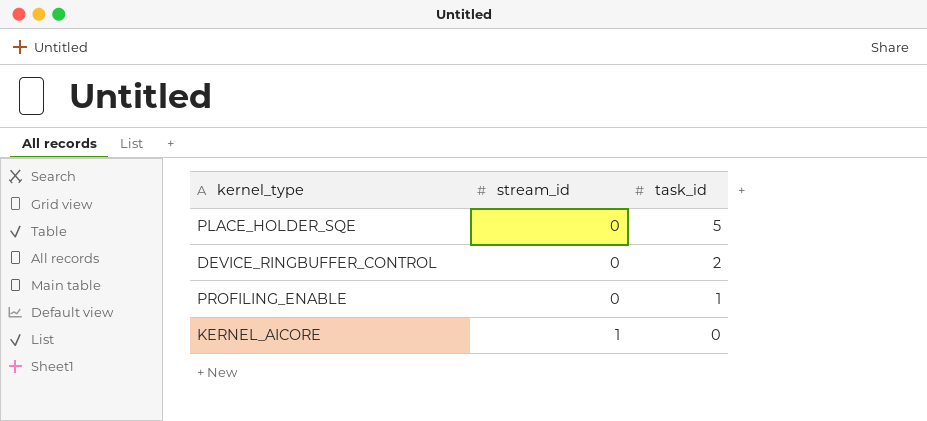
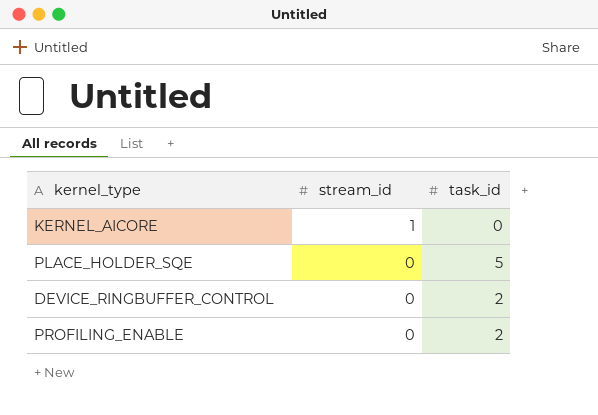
row order: stream_id ascending -> stream_id descending
PROFILING_ENABLE | task_id: 1 -> 2

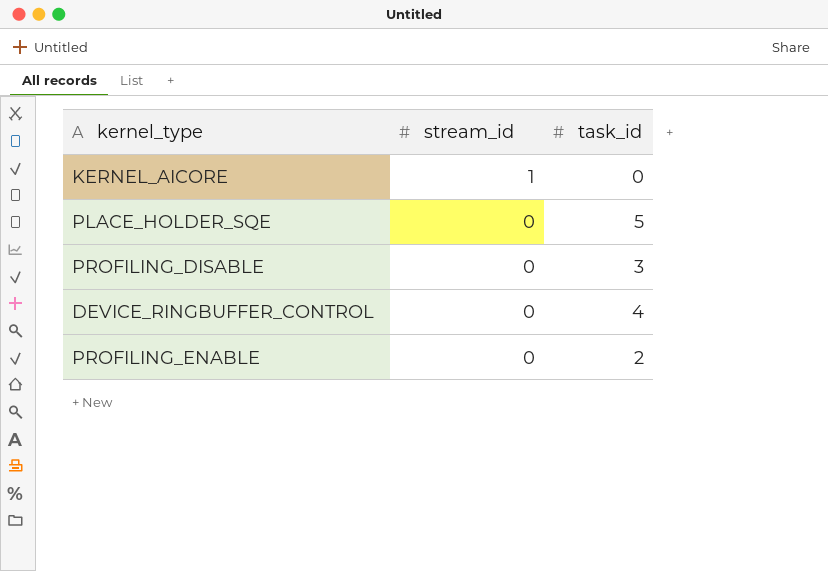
row PROFILING_DISABLE: none -> 0 | 3
DEVICE_RINGBUFFER_CONTROL | task_id: 2 -> 4

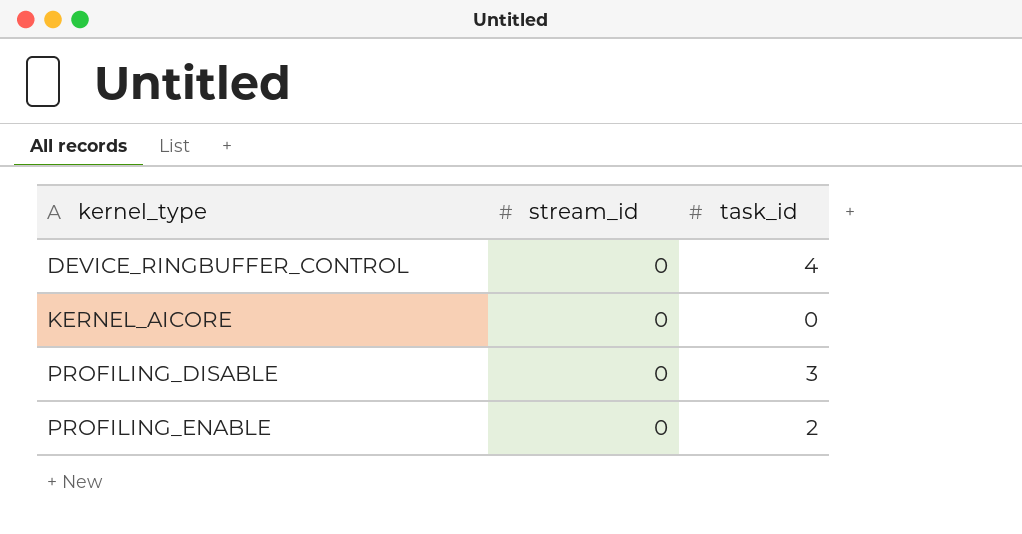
row order: stream_id descending -> kernel_type ascending
row PLACE_HOLDER_SQE: 0 | 5 -> none
KERNEL_AICORE | stream_id: 1 -> 0

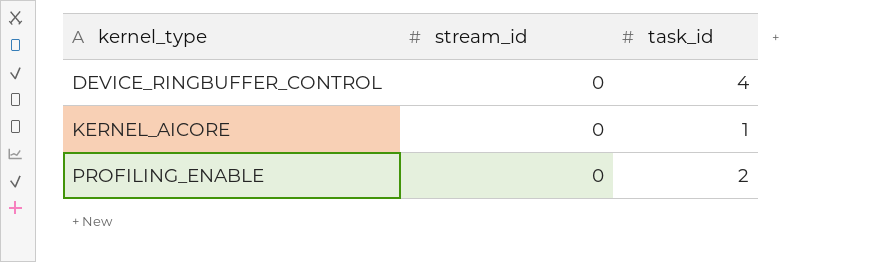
row PROFILING_DISABLE: 0 | 3 -> none
KERNEL_AICORE | task_id: 0 -> 1

